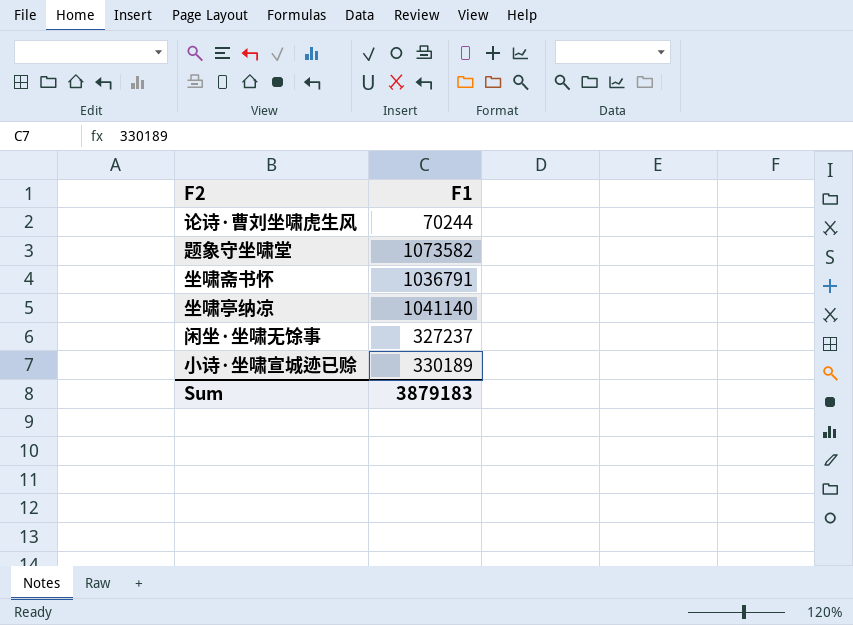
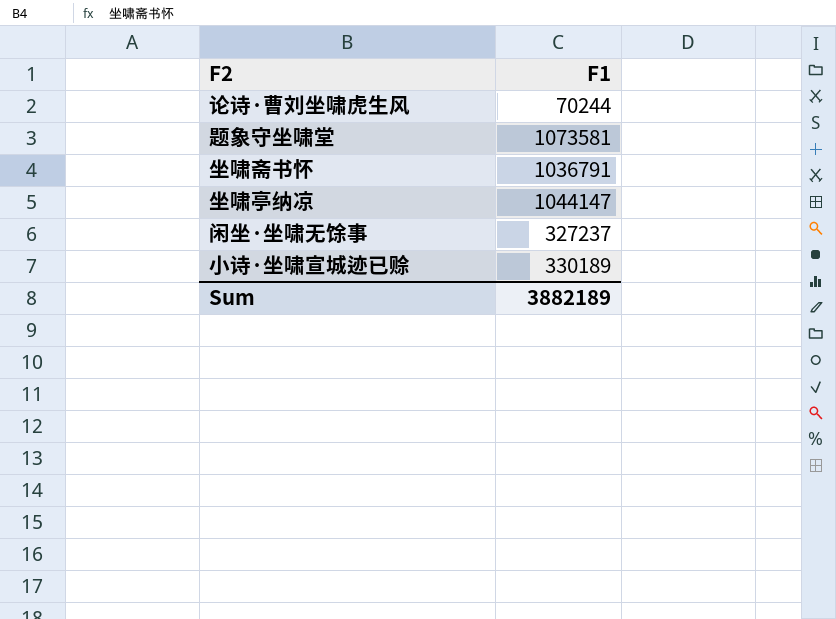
题象守坐啸堂 | F1: 1073582 -> 1073581
坐啸亭纳凉 | F1: 1041140 -> 1044147
Sum | F1: 3879183 -> 3882189

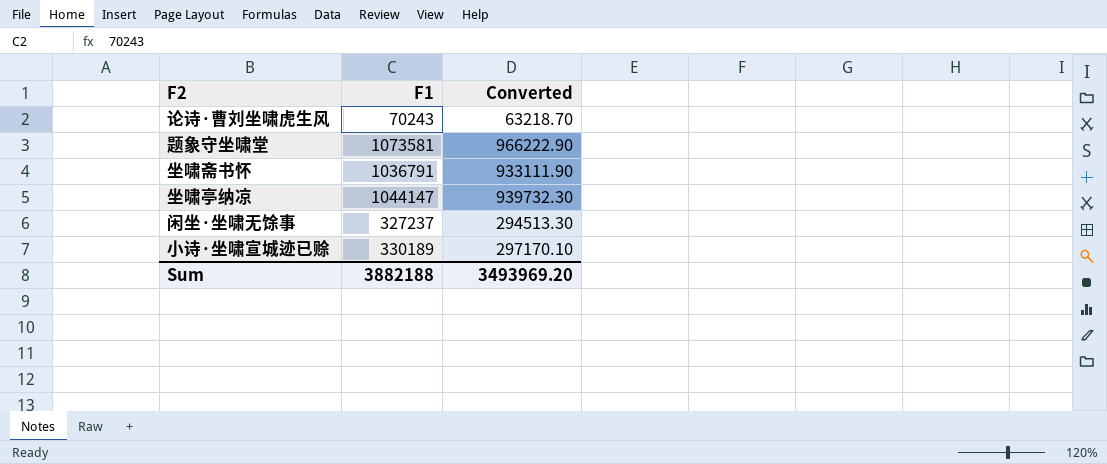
column Converted | formula: none -> [F1] * 0.9
论诗·曹刘坐啸虎生风 | F1: 70244 -> 70243
Sum | F1: 3882189 -> 3882188

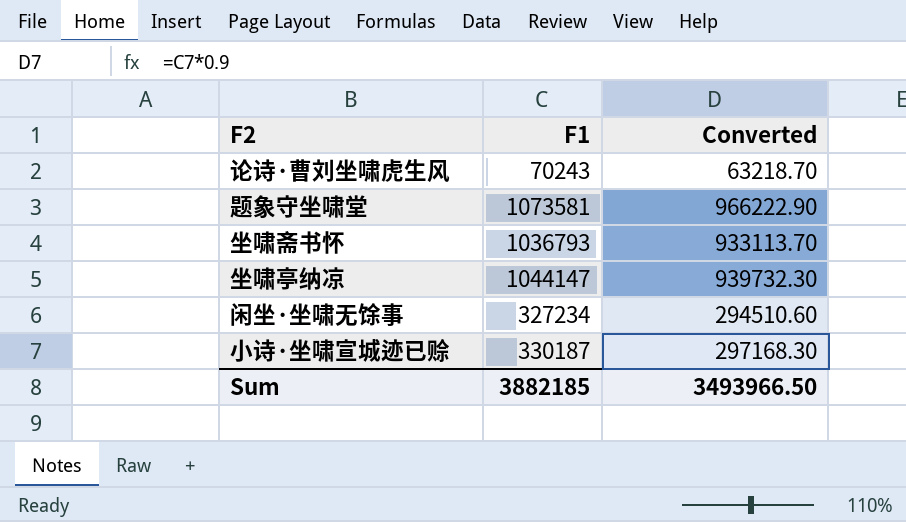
坐啸斋书怀 | F1: 1036791 -> 1036793
坐啸斋书怀 | Converted: 933111.90 -> 933113.70
闲坐·坐啸无馀事 | F1: 327237 -> 327234
闲坐·坐啸无馀事 | Converted: 294513.30 -> 294510.60
小诗·坐啸宣城迹已赊 | F1: 330189 -> 330187
小诗·坐啸宣城迹已赊 | Converted: 297170.10 -> 297168.30
Sum | F1: 3882188 -> 3882185
Sum | Converted: 3493969.20 -> 3493966.50

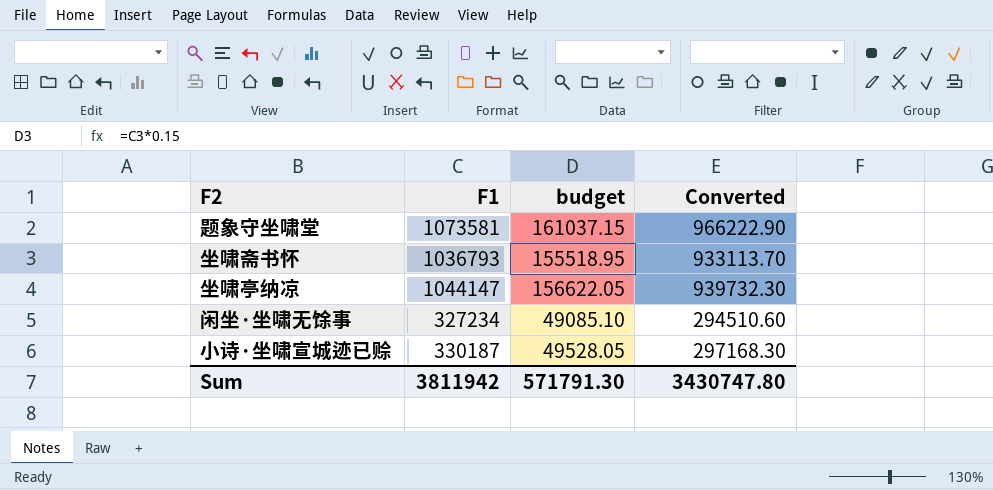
column budget | formula: none -> [F1] * 0.15
row 论诗·曹刘坐啸虎生风: 70243 | 63218.70 -> none
Sum | F1: 3882185 -> 3811942
Sum | Converted: 3493966.50 -> 3430747.80

